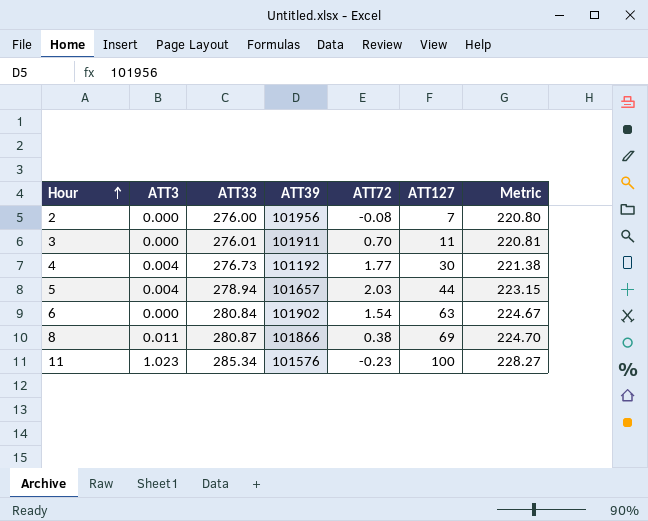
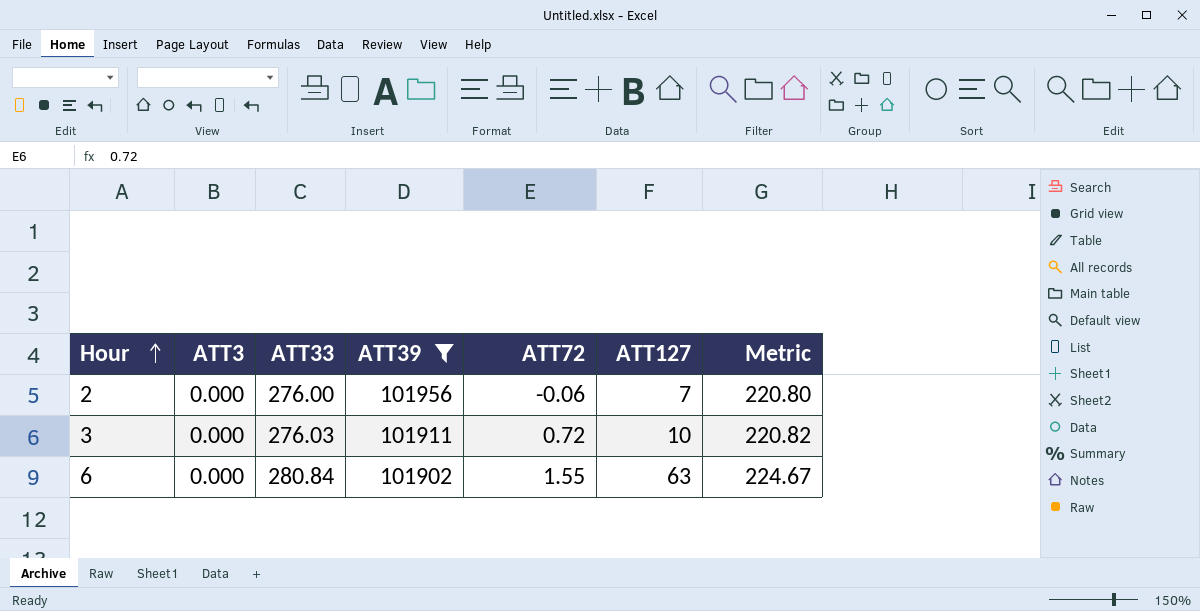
filter: none -> ATT39 >= 101902
2 | ATT72: -0.08 -> -0.06
3 | ATT33: 276.01 -> 276.03
3 | ATT72: 0.70 -> 0.72
3 | ATT127: 11 -> 10
3 | Metric: 220.81 -> 220.82
6 | ATT72: 1.54 -> 1.55

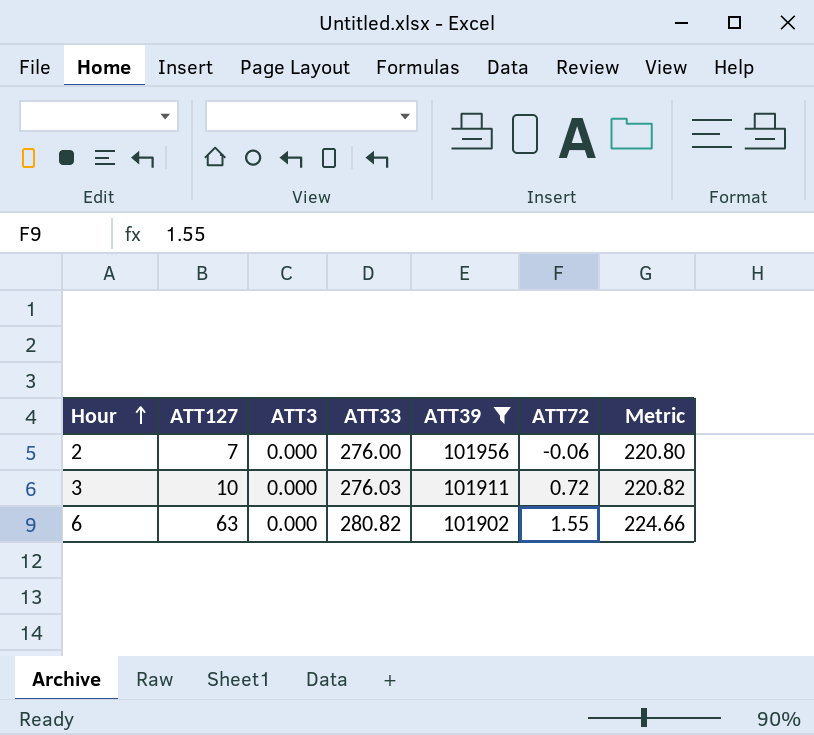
column ATT127 | position: 6 -> 2
6 | ATT33: 280.84 -> 280.82
6 | Metric: 224.67 -> 224.66

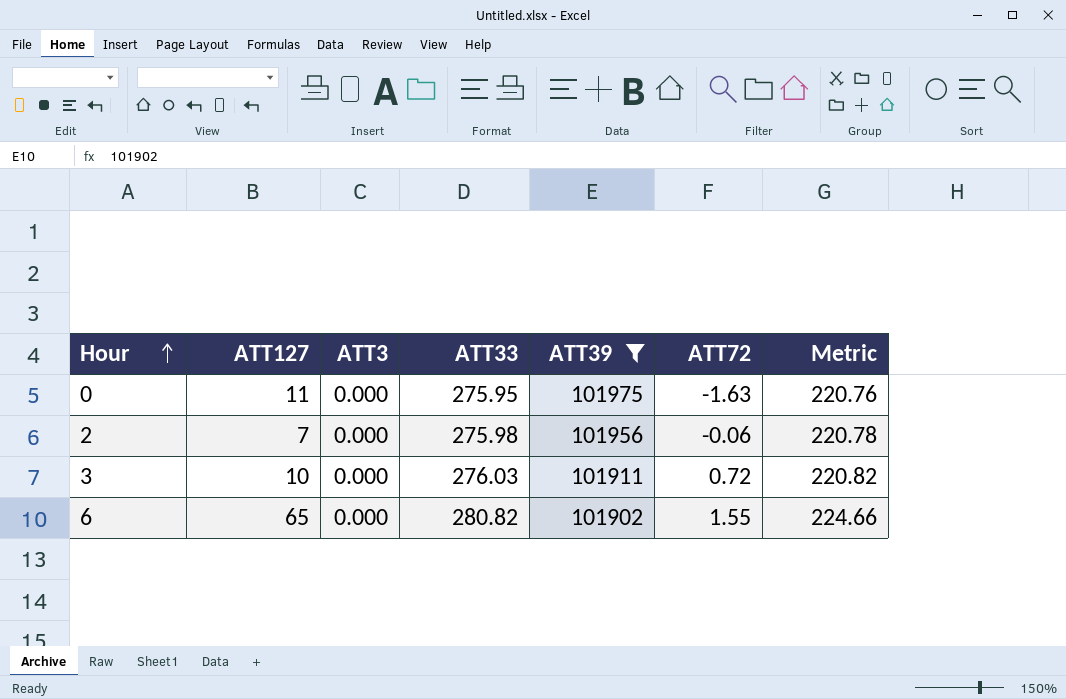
row 0: none -> 11 | 0.000 | 275.95 | 101975 | -1.63 | 220.76
2 | ATT33: 276.00 -> 275.98
2 | Metric: 220.80 -> 220.78
6 | ATT127: 63 -> 65

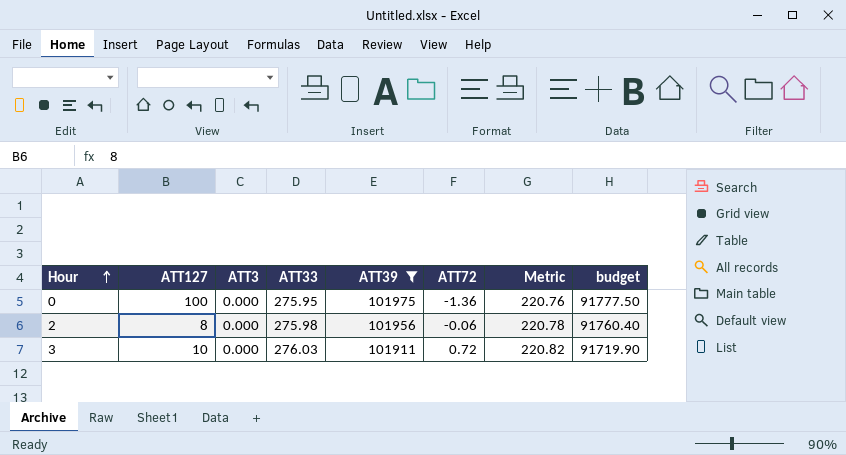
column budget | formula: none -> [ATT39] * 0.9
row 6: 65 | 0.000 | 280.82 | 101902 | 1.55 | 224.66 -> none
0 | ATT127: 11 -> 100
0 | ATT72: -1.63 -> -1.36
2 | ATT127: 7 -> 8

